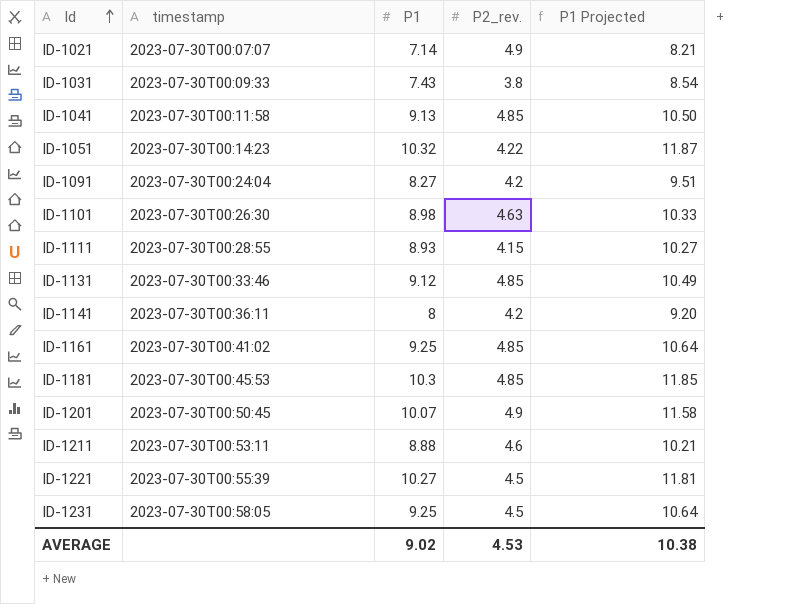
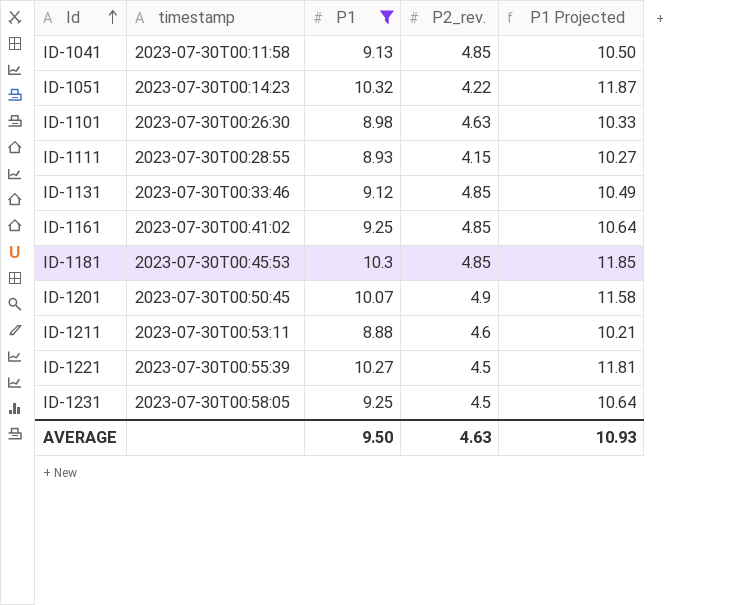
filter: none -> P1 >= 8.88
AVERAGE | P1: 9.02 -> 9.50
AVERAGE | P2_rev.: 4.53 -> 4.63
AVERAGE | P1 Projected: 10.38 -> 10.93

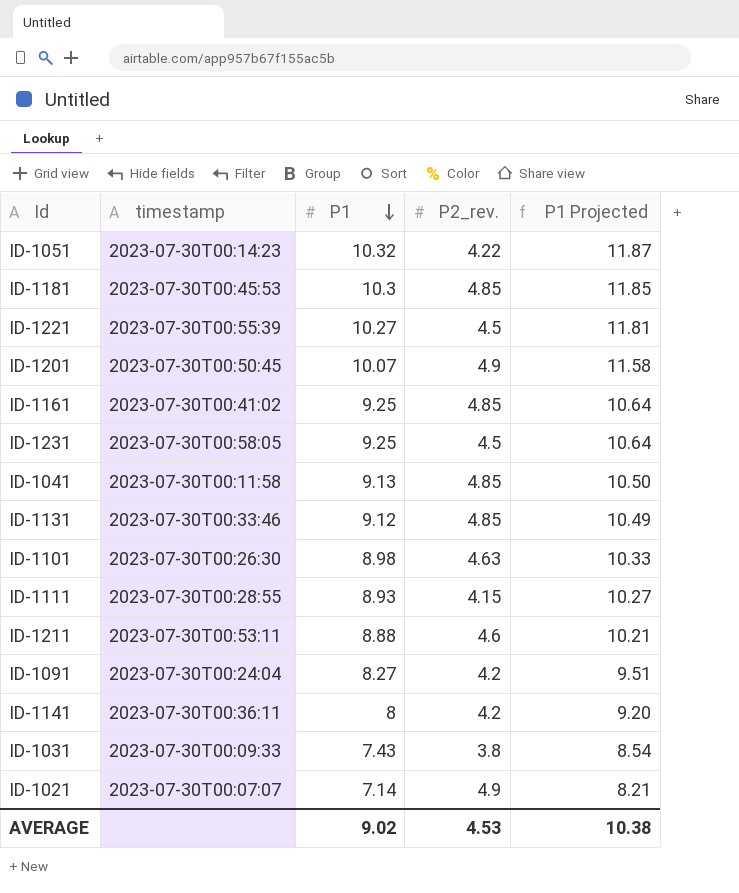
filter: P1 >= 8.88 -> none
row order: Id ascending -> P1 descending
AVERAGE | P1: 9.50 -> 9.02
AVERAGE | P2_rev.: 4.63 -> 4.53
AVERAGE | P1 Projected: 10.93 -> 10.38

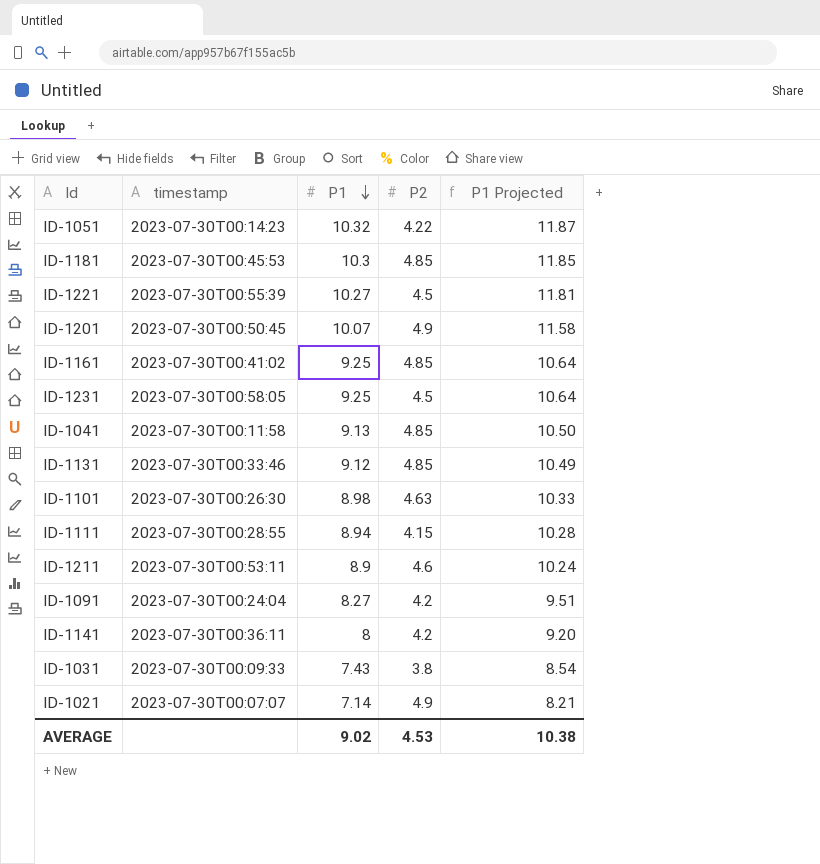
column name: P2_rev. -> P2
ID-1111 | P1: 8.93 -> 8.94
ID-1111 | P1 Projected: 10.27 -> 10.28
ID-1211 | P1: 8.88 -> 8.9
ID-1211 | P1 Projected: 10.21 -> 10.24

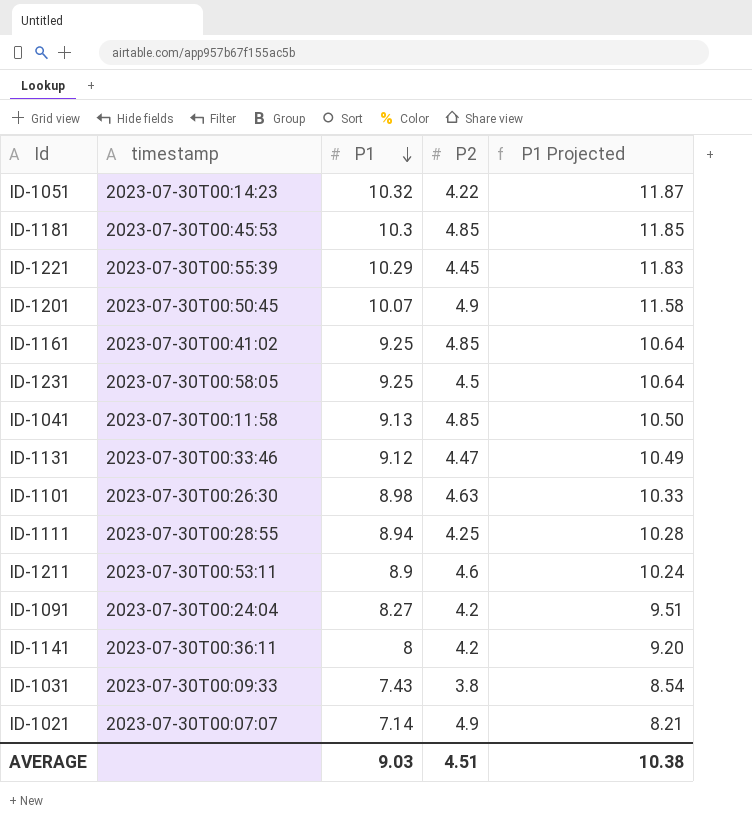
ID-1221 | P1: 10.27 -> 10.29
ID-1221 | P2: 4.5 -> 4.45
ID-1221 | P1 Projected: 11.81 -> 11.83
ID-1131 | P2: 4.85 -> 4.47
ID-1111 | P2: 4.15 -> 4.25
AVERAGE | P1: 9.02 -> 9.03
AVERAGE | P2: 4.53 -> 4.51

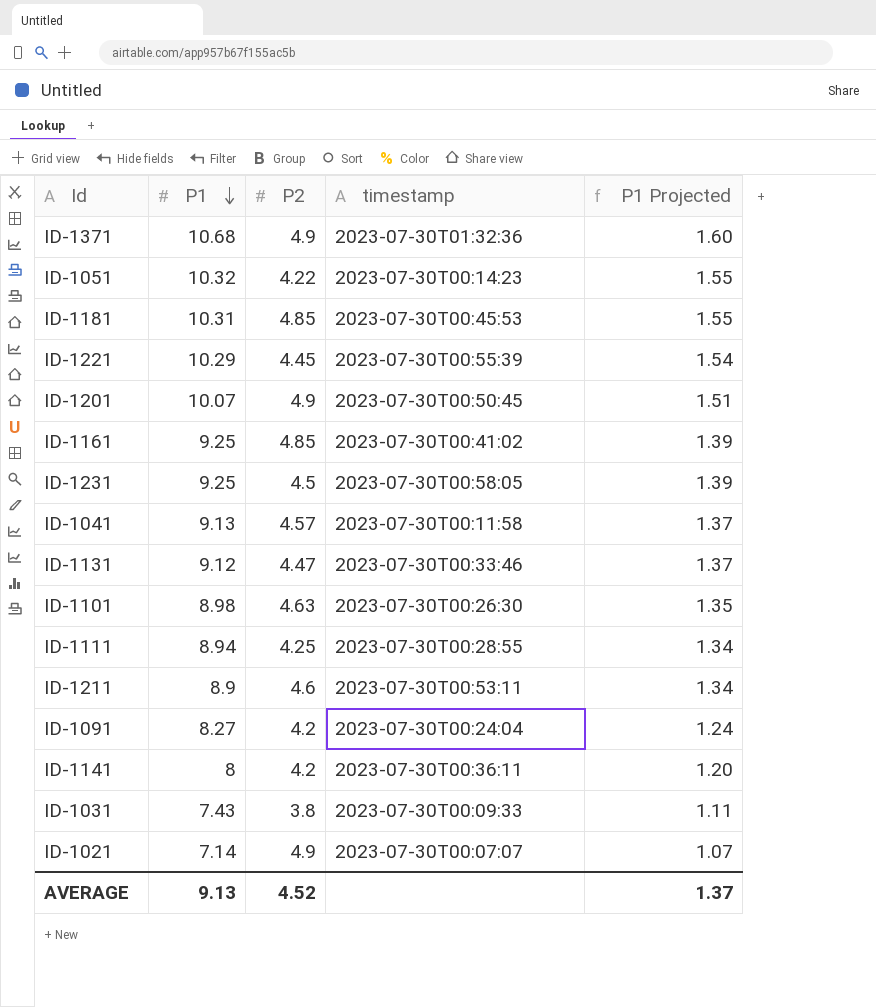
column timestamp | position: 2 -> 4
column P1 Projected | formula: [P1] * 1.15 -> [P1] * 0.15
row ID-1371: none -> 10.68 | 4.9 | 2023-07-30T01:32:36 | 1.60
ID-1181 | P1: 10.3 -> 10.31
ID-1041 | P2: 4.85 -> 4.57
AVERAGE | P1: 9.03 -> 9.13
AVERAGE | P2: 4.51 -> 4.52
AVERAGE | P1 Projected: 10.38 -> 1.37

